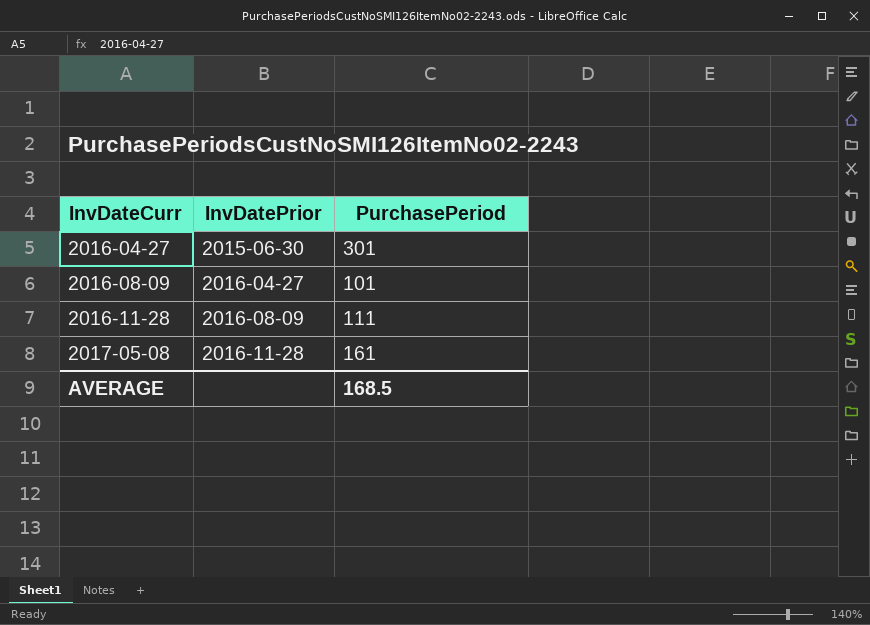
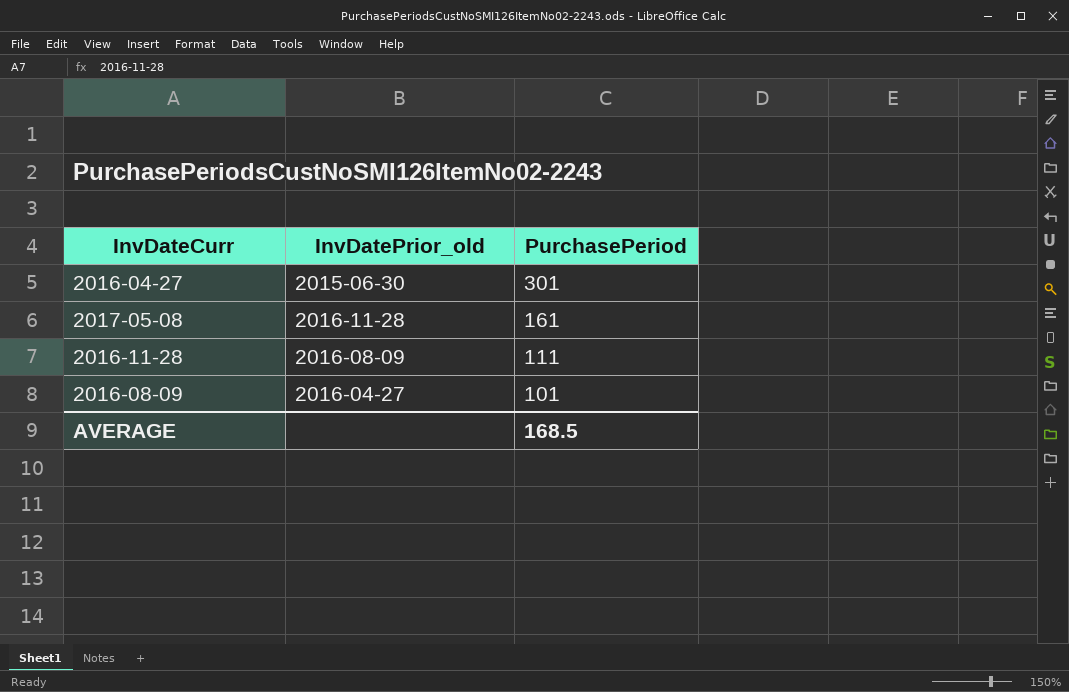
row order: InvDateCurr ascending -> PurchasePeriod descending
column name: InvDatePrior -> InvDatePrior_old

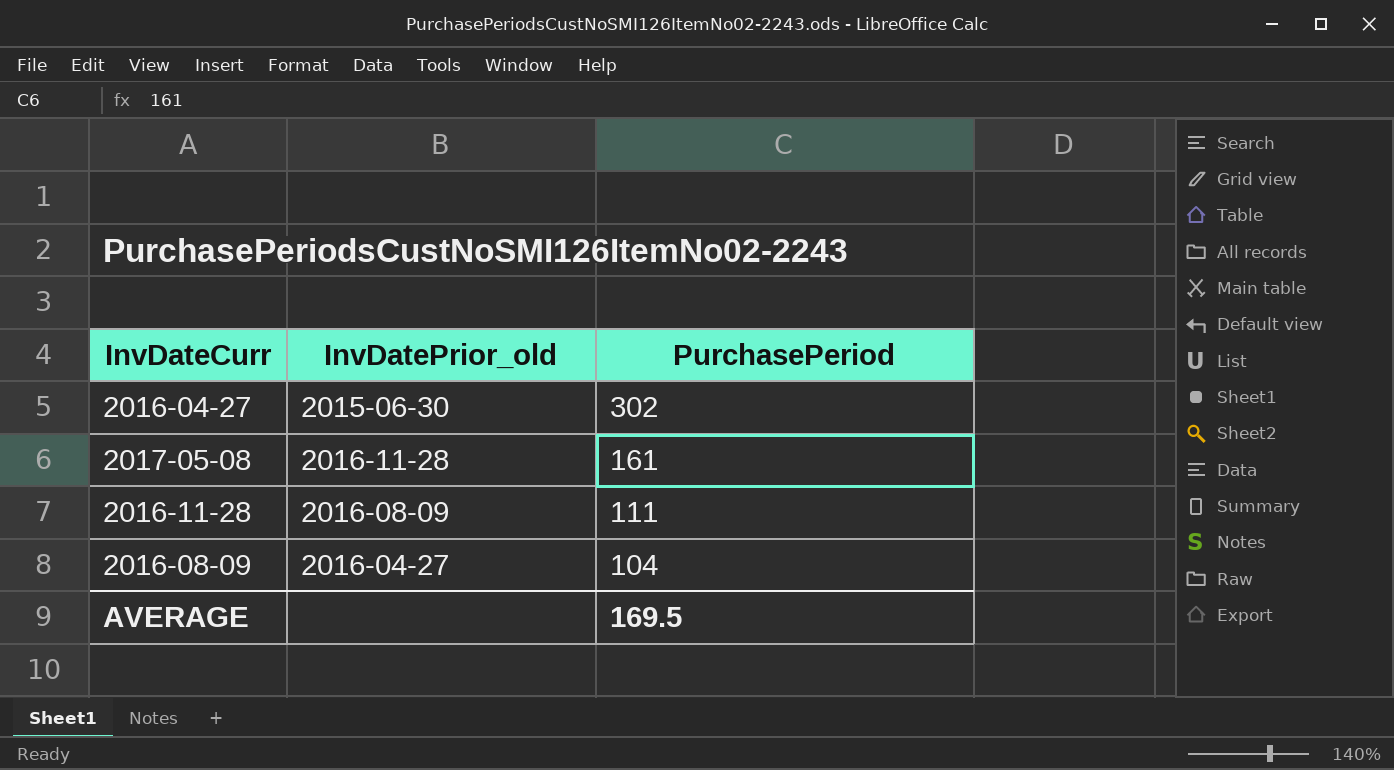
2016-04-27 | PurchasePeriod: 301 -> 302
2016-08-09 | PurchasePeriod: 101 -> 104
AVERAGE | PurchasePeriod: 168.5 -> 169.5

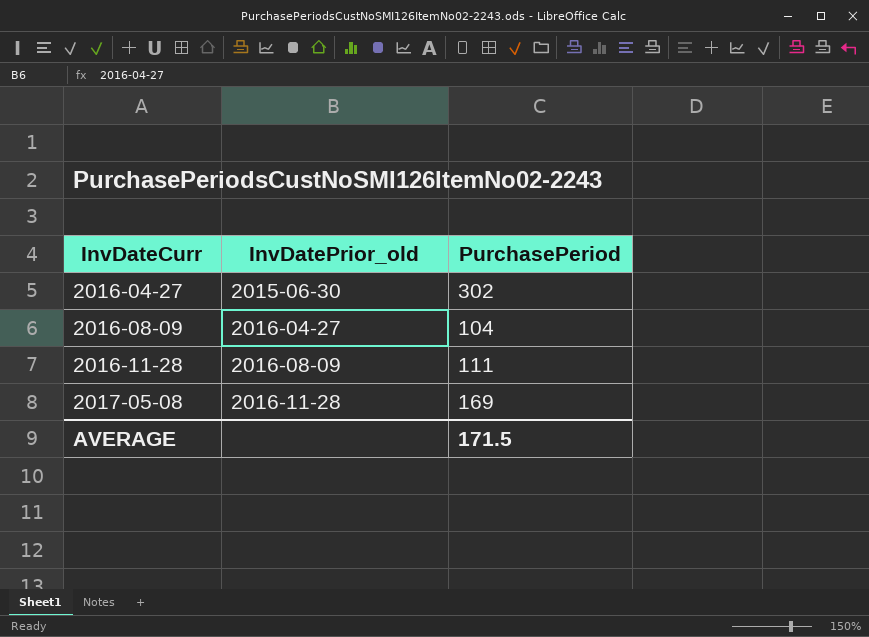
row order: PurchasePeriod descending -> InvDateCurr ascending
2017-05-08 | PurchasePeriod: 161 -> 169
AVERAGE | PurchasePeriod: 169.5 -> 171.5

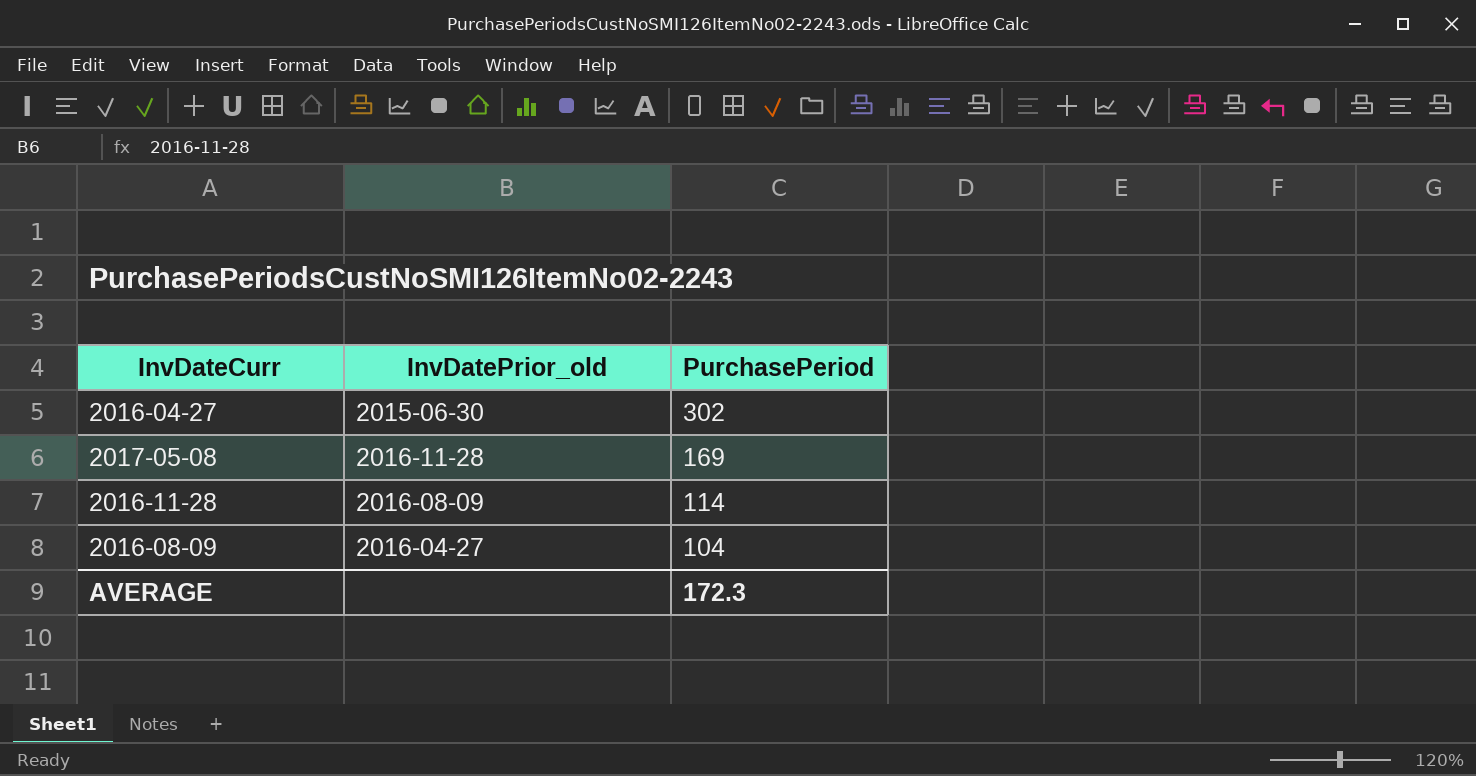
row order: InvDateCurr ascending -> PurchasePeriod descending
2016-11-28 | PurchasePeriod: 111 -> 114
AVERAGE | PurchasePeriod: 171.5 -> 172.3

